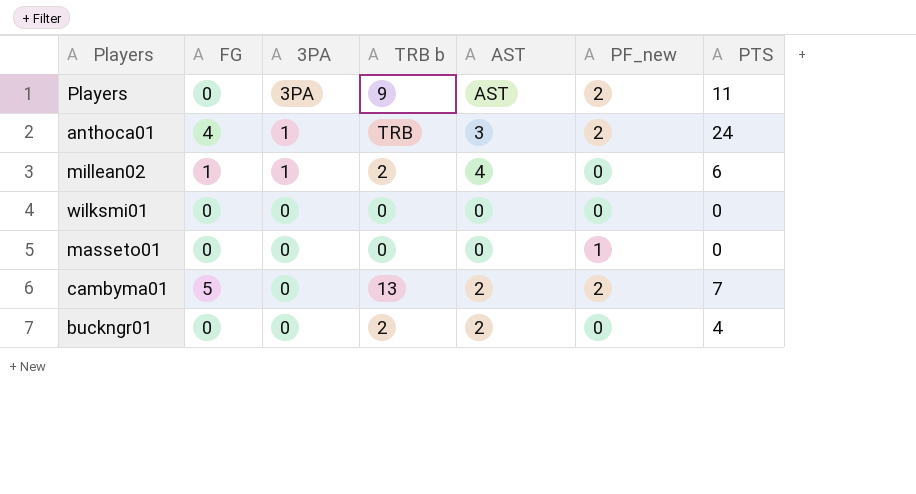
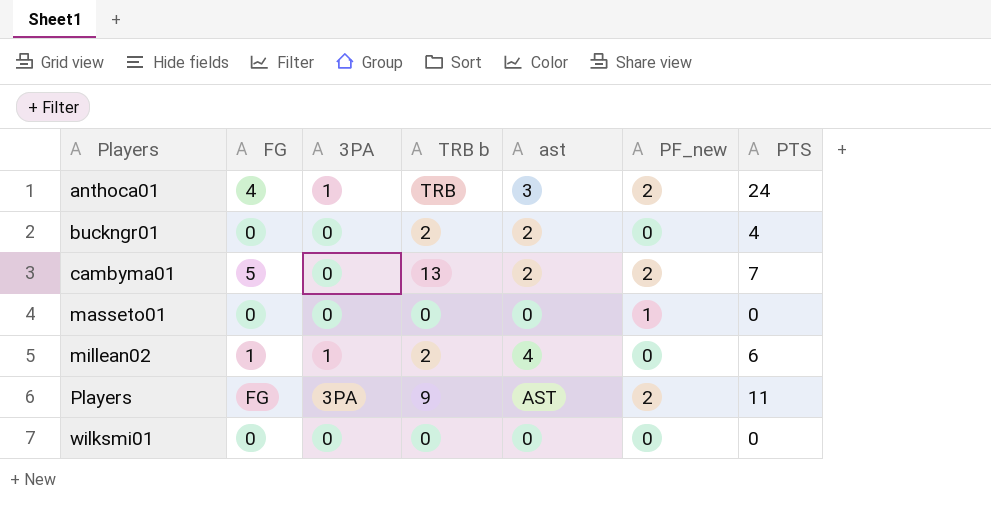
row order: 3PA descending -> Players ascending
column name: AST -> ast
Players | FG: 0 -> FG

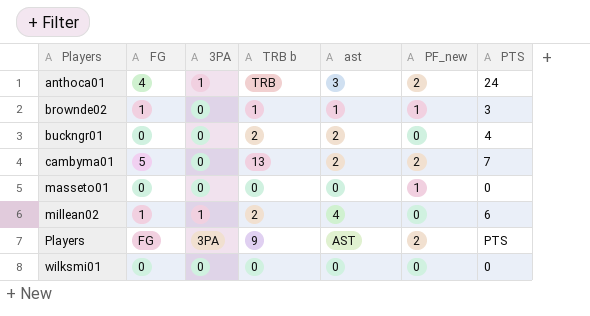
row brownde02: none -> 1 | 0 | 1 | 1 | 1 | 3
Players | PTS: 11 -> PTS

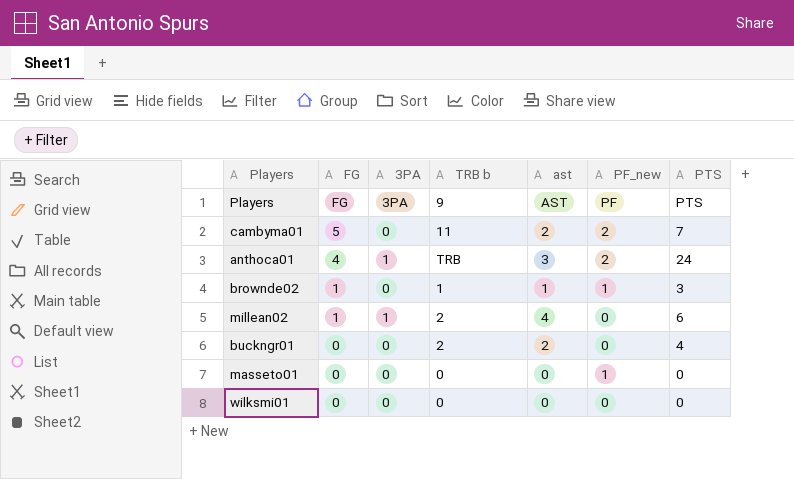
row order: Players ascending -> FG descending
Players | PF_new: 2 -> PF
cambyma01 | TRB b: 13 -> 11

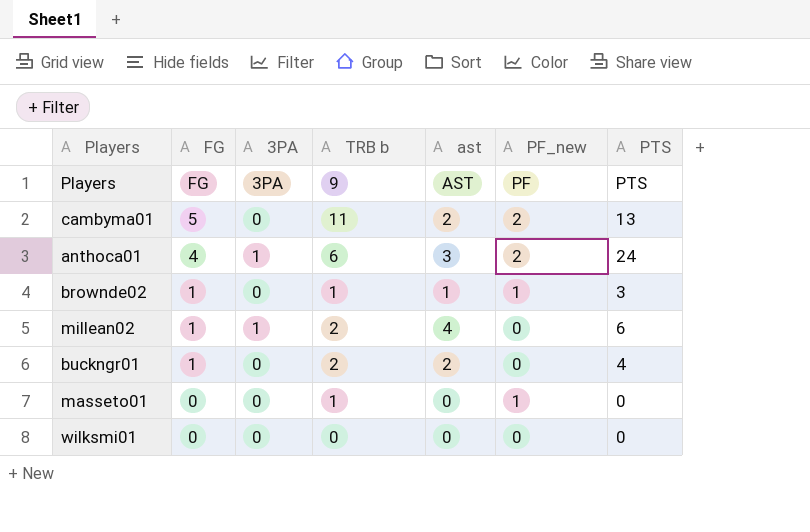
cambyma01 | PTS: 7 -> 13
anthoca01 | TRB b: TRB -> 6
buckngr01 | FG: 0 -> 1
masseto01 | TRB b: 0 -> 1

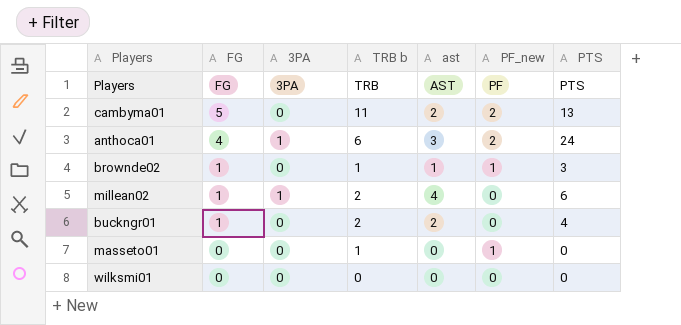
Players | TRB b: 9 -> TRB

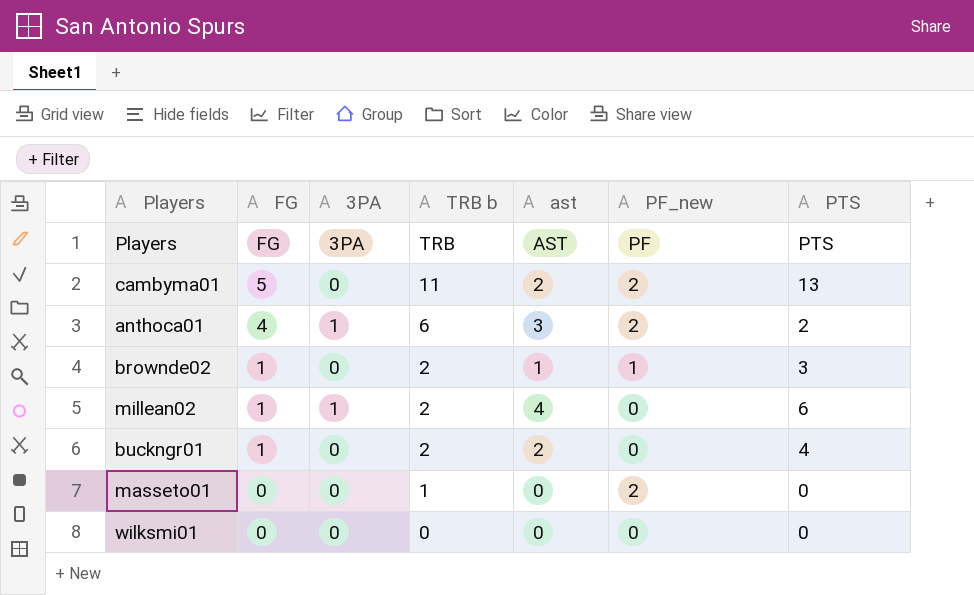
anthoca01 | PTS: 24 -> 2
brownde02 | TRB b: 1 -> 2
masseto01 | PF_new: 1 -> 2

